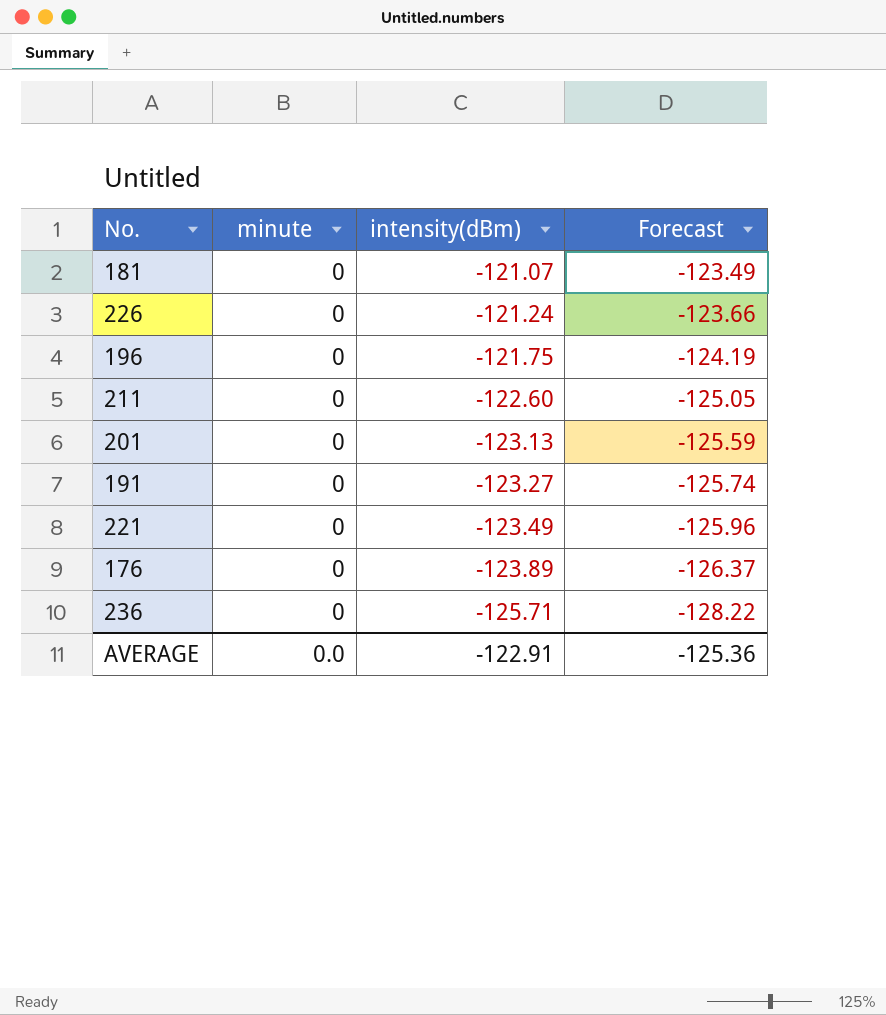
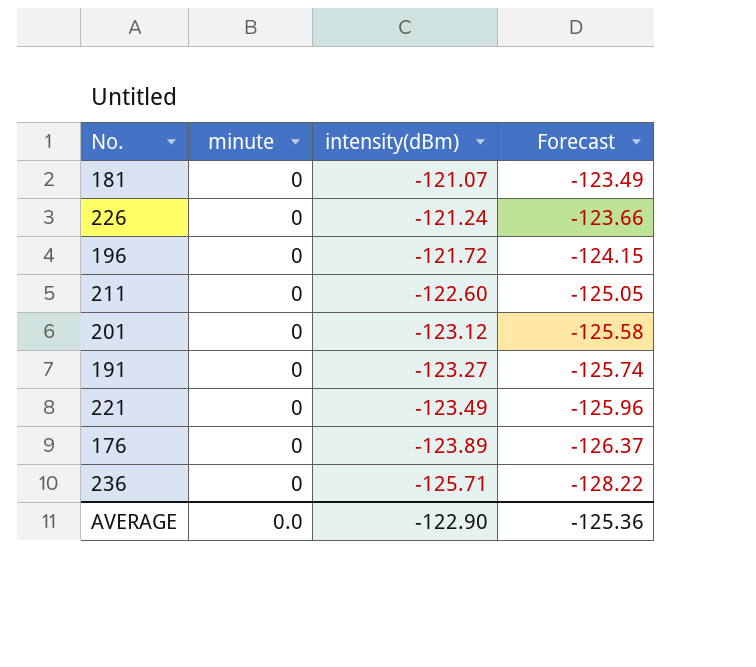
196 | intensity(dBm): -121.75 -> -121.72
196 | Forecast: -124.19 -> -124.15
201 | intensity(dBm): -123.13 -> -123.12
201 | Forecast: -125.59 -> -125.58
AVERAGE | intensity(dBm): -122.91 -> -122.90

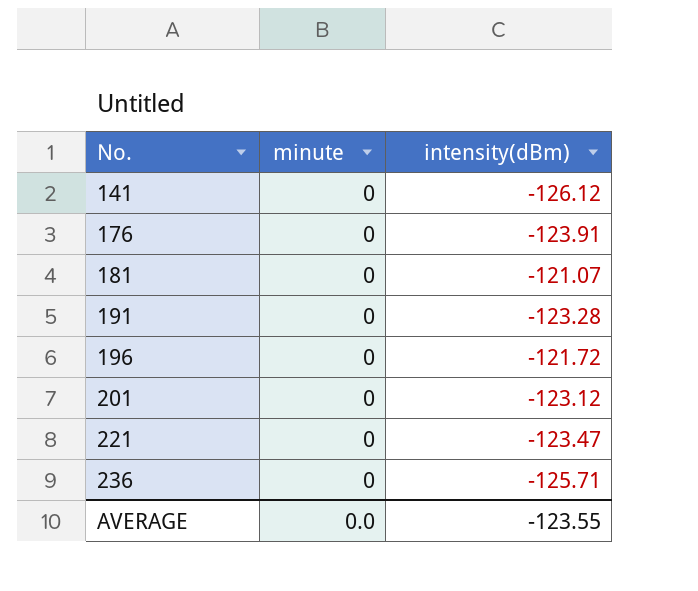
row order: intensity(dBm) descending -> No. ascending
column Forecast | formula: [intensity(dBm)] * 1.02 -> none
row 226: 0 | -121.24 | -123.66 -> none
row 211: 0 | -122.60 | -125.05 -> none
row 141: none -> 0 | -126.12
176 | intensity(dBm): -123.89 -> -123.91
191 | intensity(dBm): -123.27 -> -123.28
221 | intensity(dBm): -123.49 -> -123.47
AVERAGE | intensity(dBm): -122.90 -> -123.55

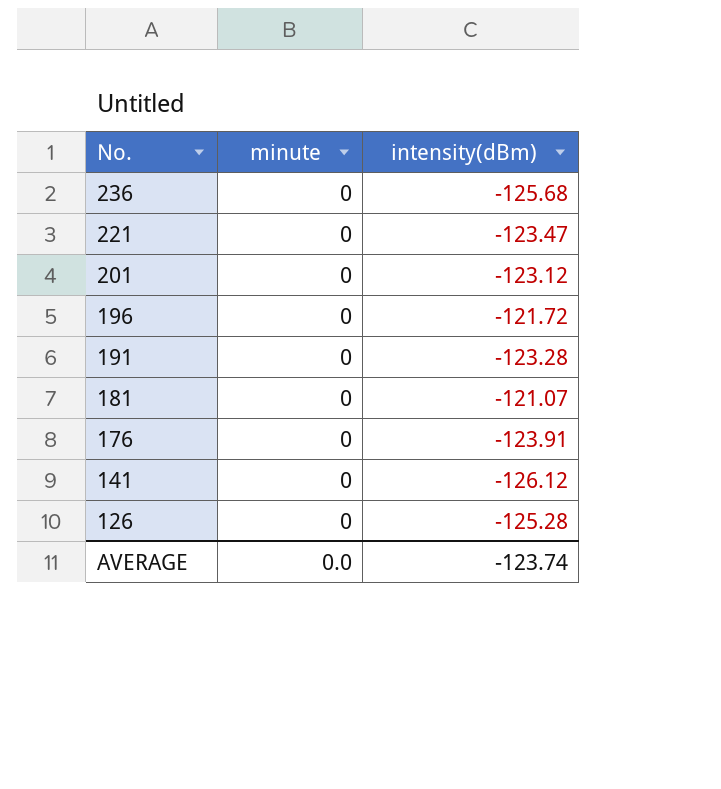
row order: No. ascending -> No. descending
236 | intensity(dBm): -125.71 -> -125.68
row 126: none -> 0 | -125.28
AVERAGE | intensity(dBm): -123.55 -> -123.74

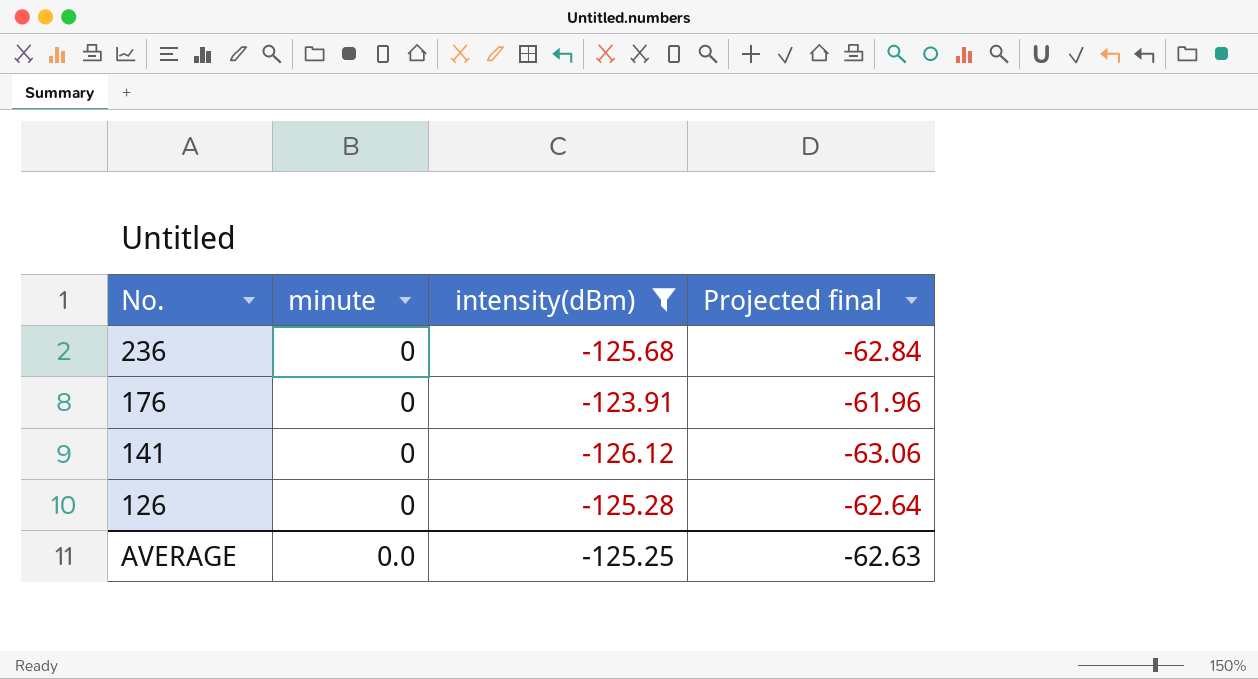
filter: none -> intensity(dBm) <= -123.91
column Projected final | formula: none -> [intensity(dBm)] * 0.5
AVERAGE | intensity(dBm): -123.74 -> -125.25

